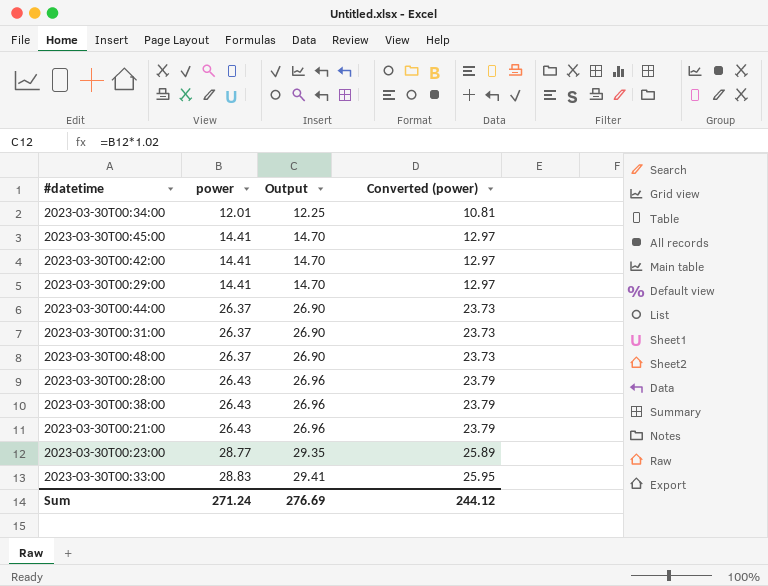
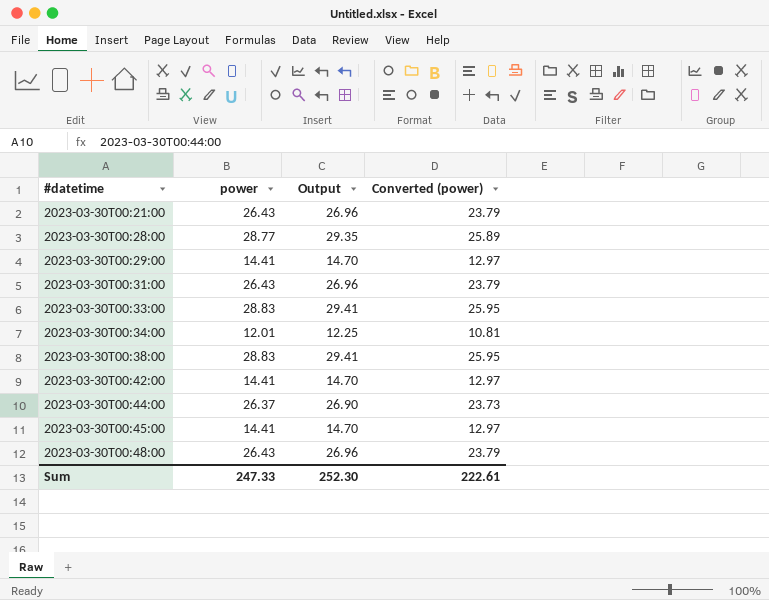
row order: power ascending -> #datetime ascending
row 2023-03-30T00:23:00: 28.77 | 29.35 | 25.89 -> none
2023-03-30T00:28:00 | power: 26.43 -> 28.77
2023-03-30T00:28:00 | Output: 26.96 -> 29.35
2023-03-30T00:28:00 | Converted (power): 23.79 -> 25.89
2023-03-30T00:31:00 | power: 26.37 -> 26.43
2023-03-30T00:31:00 | Output: 26.90 -> 26.96
2023-03-30T00:31:00 | Converted (power): 23.73 -> 23.79
2023-03-30T00:38:00 | power: 26.43 -> 28.83
2023-03-30T00:38:00 | Output: 26.96 -> 29.41
2023-03-30T00:38:00 | Converted (power): 23.79 -> 25.95
2023-03-30T00:48:00 | power: 26.37 -> 26.43
2023-03-30T00:48:00 | Output: 26.90 -> 26.96
2023-03-30T00:48:00 | Converted (power): 23.73 -> 23.79
Sum | power: 271.24 -> 247.33
Sum | Output: 276.69 -> 252.30
Sum | Converted (power): 244.12 -> 222.61

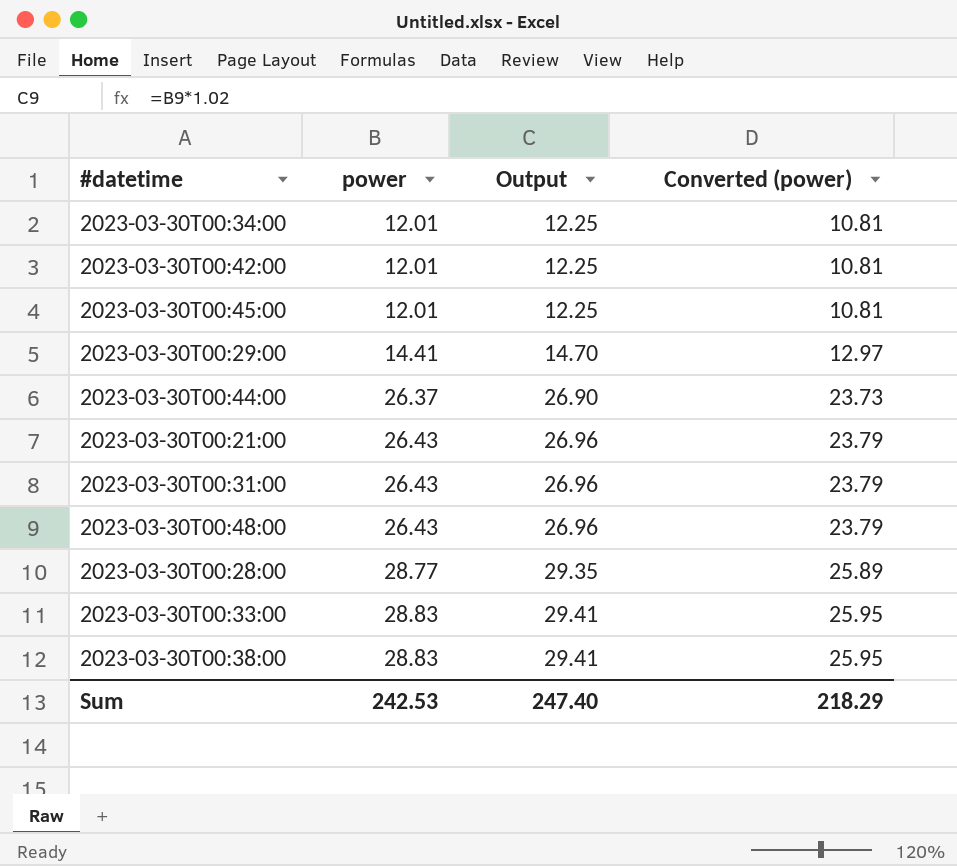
row order: #datetime ascending -> power ascending
2023-03-30T00:42:00 | power: 14.41 -> 12.01
2023-03-30T00:42:00 | Output: 14.70 -> 12.25
2023-03-30T00:42:00 | Converted (power): 12.97 -> 10.81
2023-03-30T00:45:00 | power: 14.41 -> 12.01
2023-03-30T00:45:00 | Output: 14.70 -> 12.25
2023-03-30T00:45:00 | Converted (power): 12.97 -> 10.81
Sum | power: 247.33 -> 242.53
Sum | Output: 252.30 -> 247.40
Sum | Converted (power): 222.61 -> 218.29

